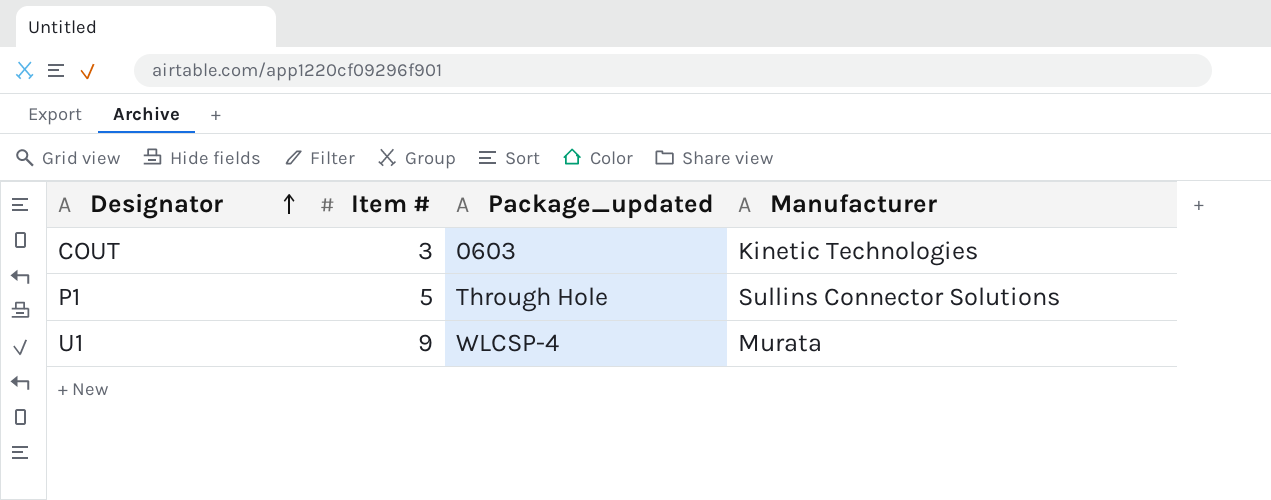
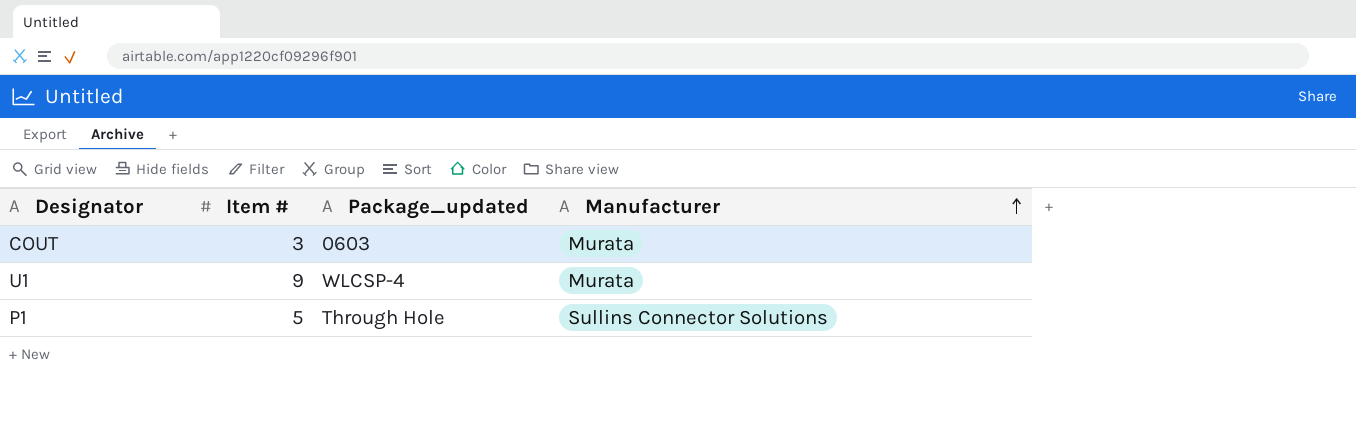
row order: Designator ascending -> Manufacturer ascending
COUT | Manufacturer: Kinetic Technologies -> Murata

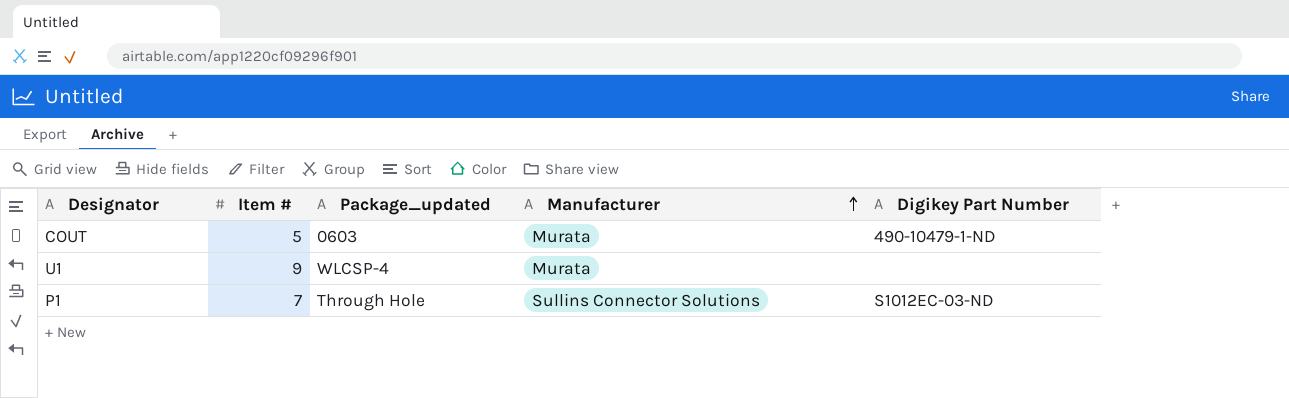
column Digikey Part Number | position: none -> 5
COUT | Item #: 3 -> 5
P1 | Item #: 5 -> 7

